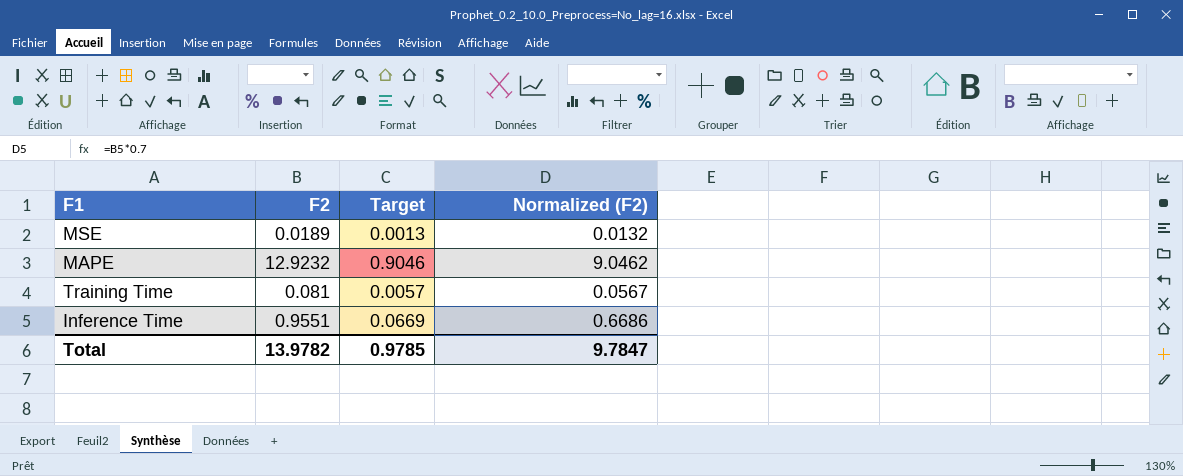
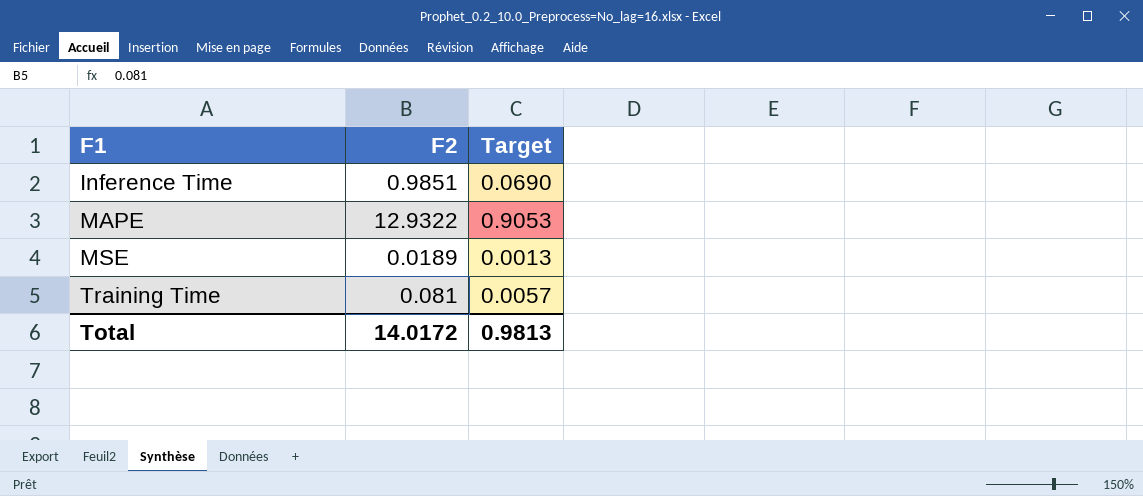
row order: none -> F1 ascending
column Normalized (F2) | formula: [F2] * 0.7 -> none
Inference Time | F2: 0.9551 -> 0.9851
Inference Time | Target: 0.0669 -> 0.0690
MAPE | F2: 12.9232 -> 12.9322
MAPE | Target: 0.9046 -> 0.9053
Total | F2: 13.9782 -> 14.0172
Total | Target: 0.9785 -> 0.9813

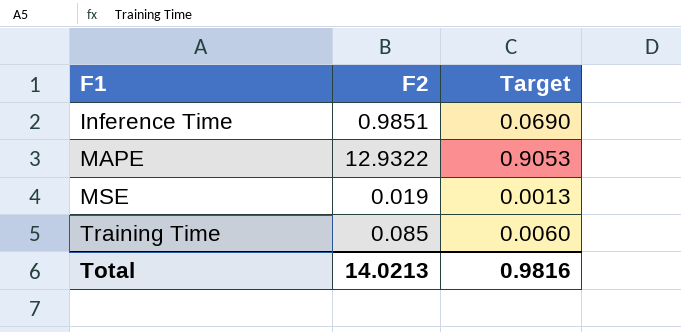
MSE | F2: 0.0189 -> 0.019
Training Time | F2: 0.081 -> 0.085
Training Time | Target: 0.0057 -> 0.0060
Total | F2: 14.0172 -> 14.0213
Total | Target: 0.9813 -> 0.9816

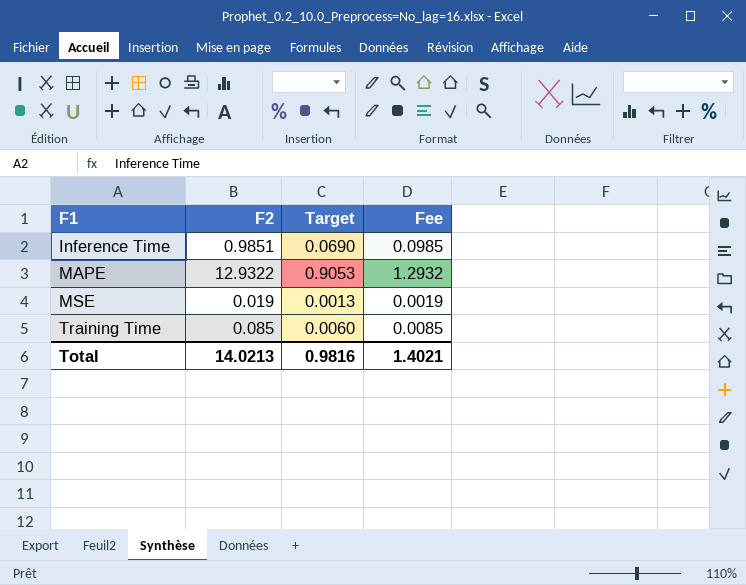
column Fee | formula: none -> [F2] * 0.1

